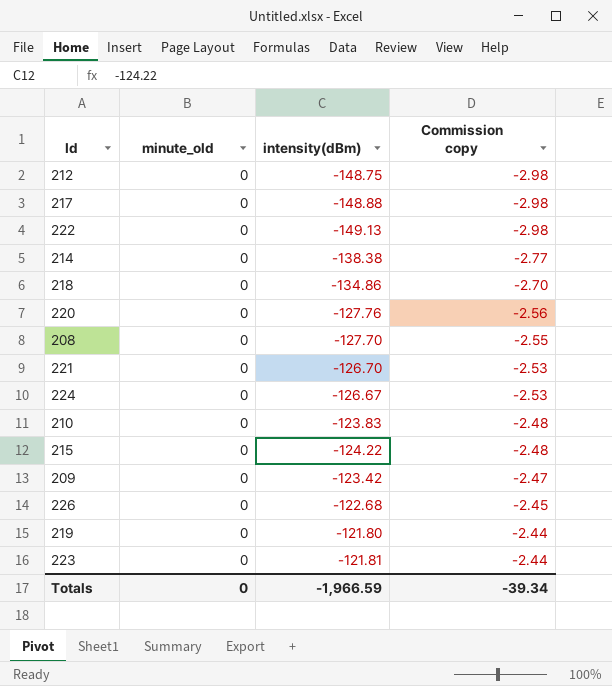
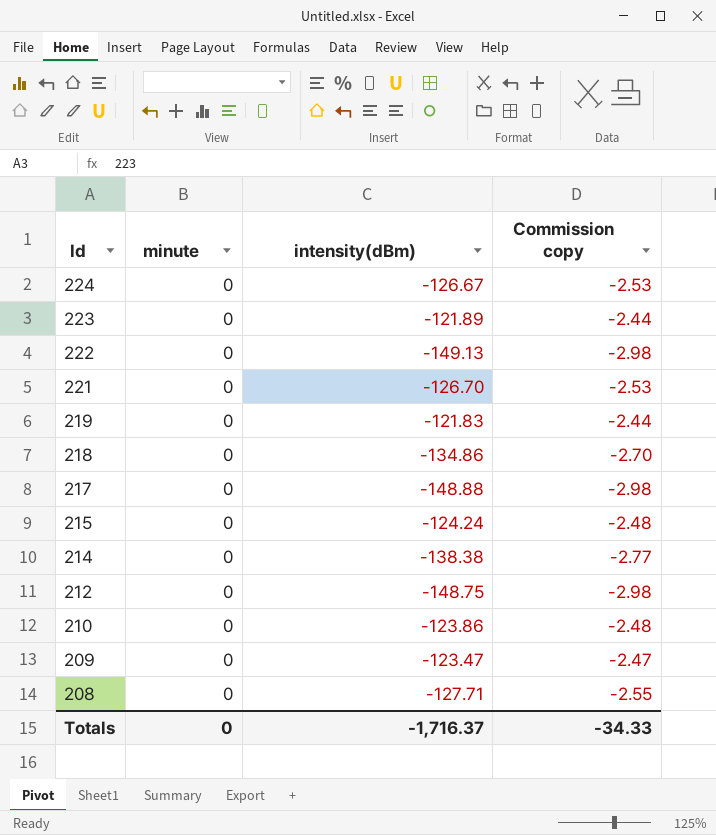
row order: Commission copy ascending -> Id descending
column name: minute_old -> minute
row 220: 0 | -127.76 | -2.56 -> none
row 226: 0 | -122.68 | -2.45 -> none
223 | intensity(dBm): -121.81 -> -121.89
219 | intensity(dBm): -121.80 -> -121.83
215 | intensity(dBm): -124.22 -> -124.24
210 | intensity(dBm): -123.83 -> -123.86
209 | intensity(dBm): -123.42 -> -123.47
208 | intensity(dBm): -127.70 -> -127.71
Totals | intensity(dBm): -1,966.59 -> -1,716.37
Totals | Commission copy: -39.34 -> -34.33

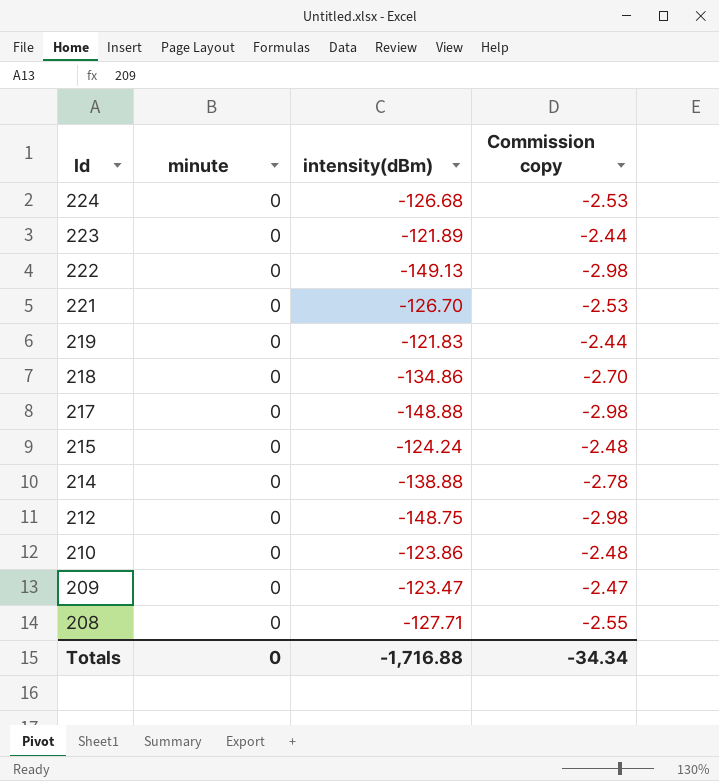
224 | intensity(dBm): -126.67 -> -126.68
214 | intensity(dBm): -138.38 -> -138.88
214 | Commission copy: -2.77 -> -2.78
Totals | intensity(dBm): -1,716.37 -> -1,716.88
Totals | Commission copy: -34.33 -> -34.34

